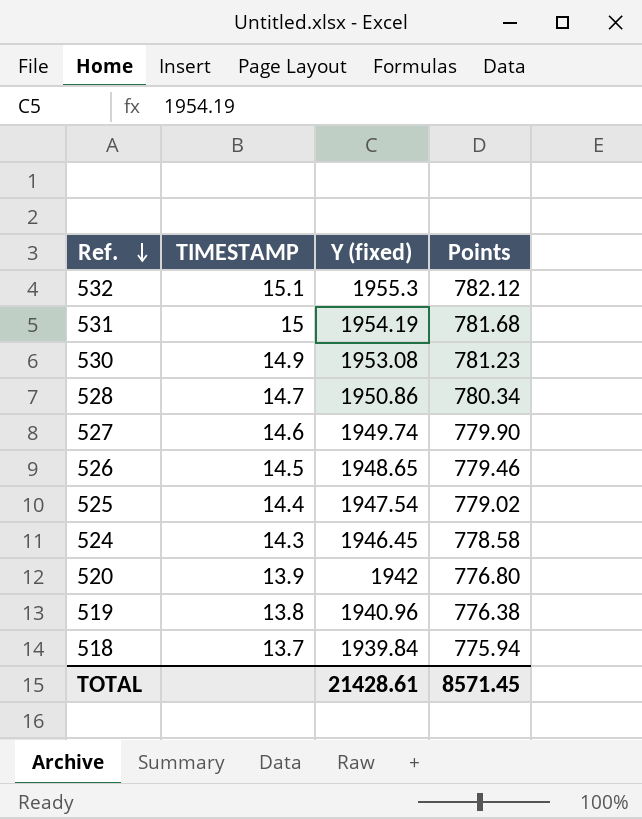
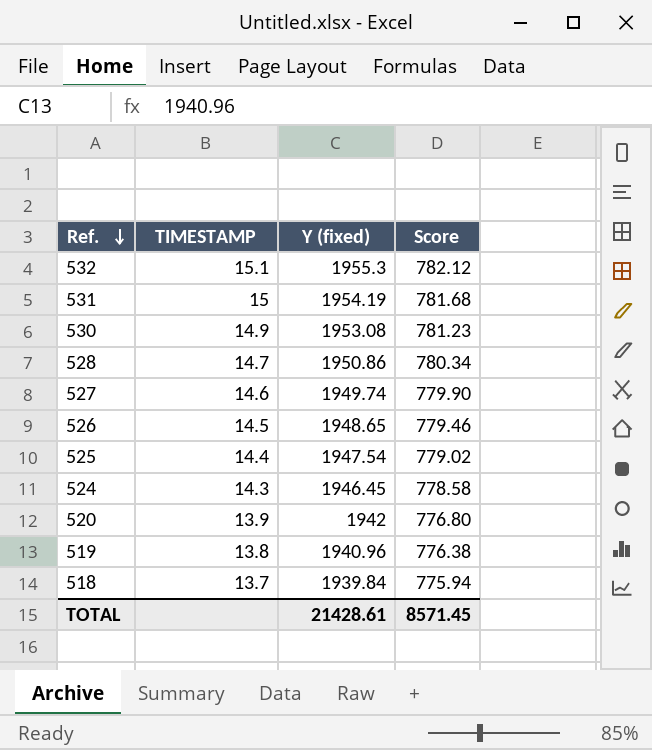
column name: Points -> Score

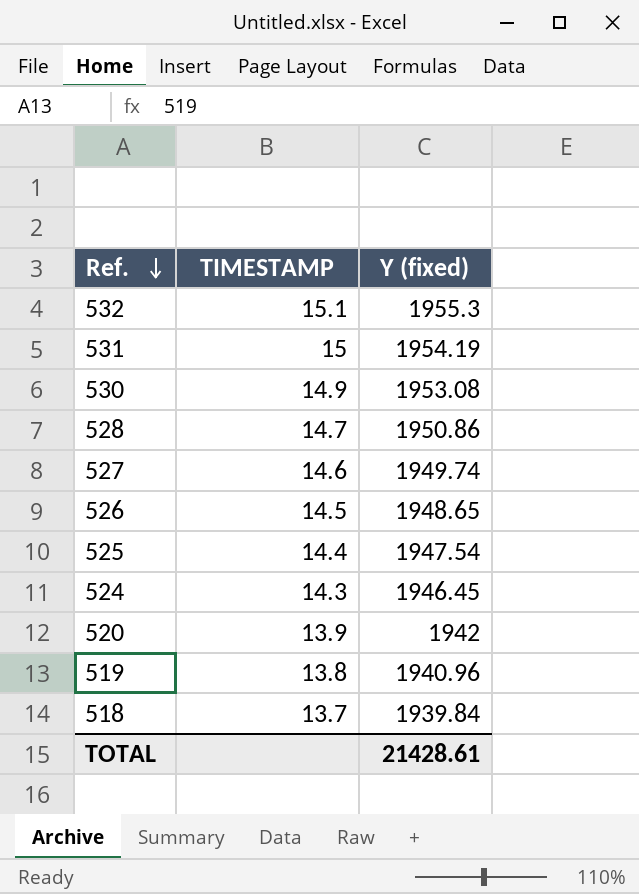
column Score | formula: [Y (fixed)] * 0.4 -> none

